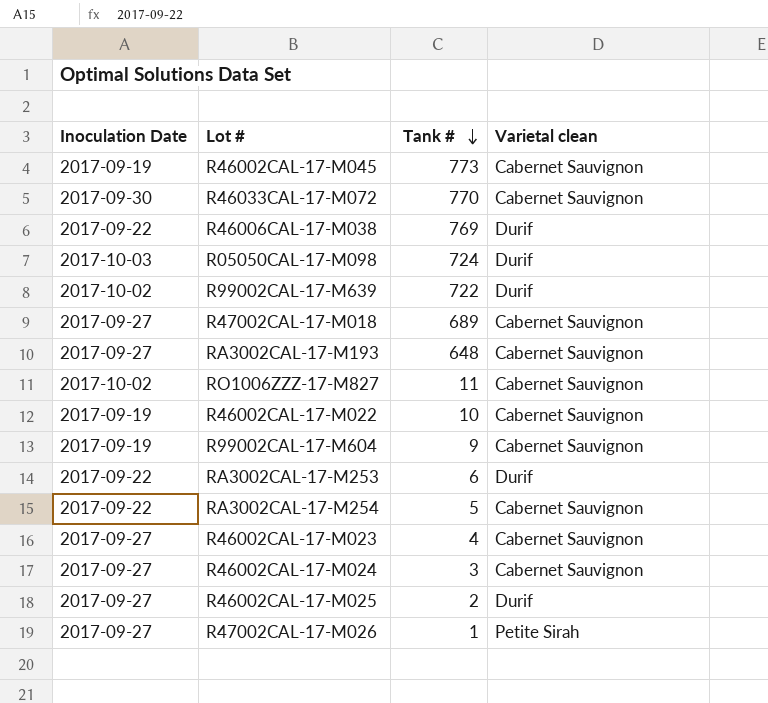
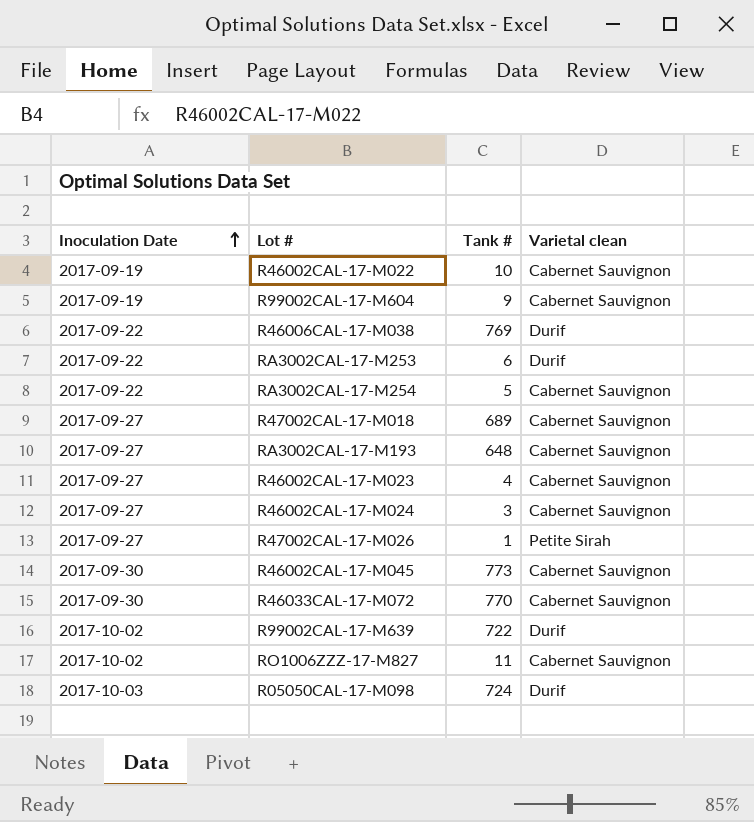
row order: Tank # descending -> Inoculation Date ascending
row R46002CAL-17-M025: 2017-09-27 | 2 | Durif -> none
R46002CAL-17-M045 | Inoculation Date: 2017-09-19 -> 2017-09-30

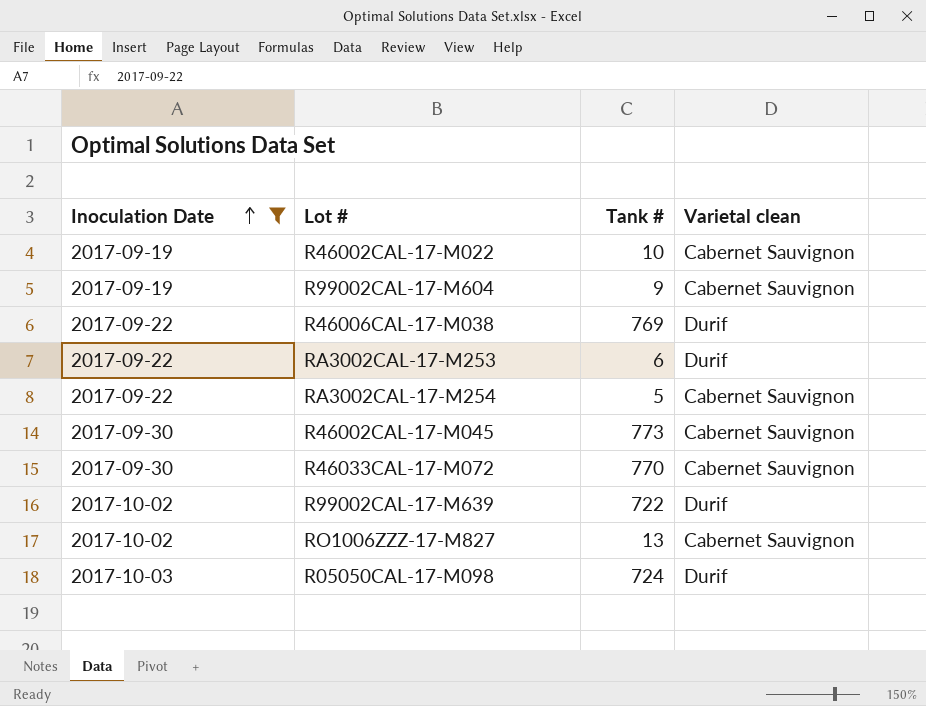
filter: none -> Inoculation Date != 2017-09-27
RO1006ZZZ-17-M827 | Tank #: 11 -> 13

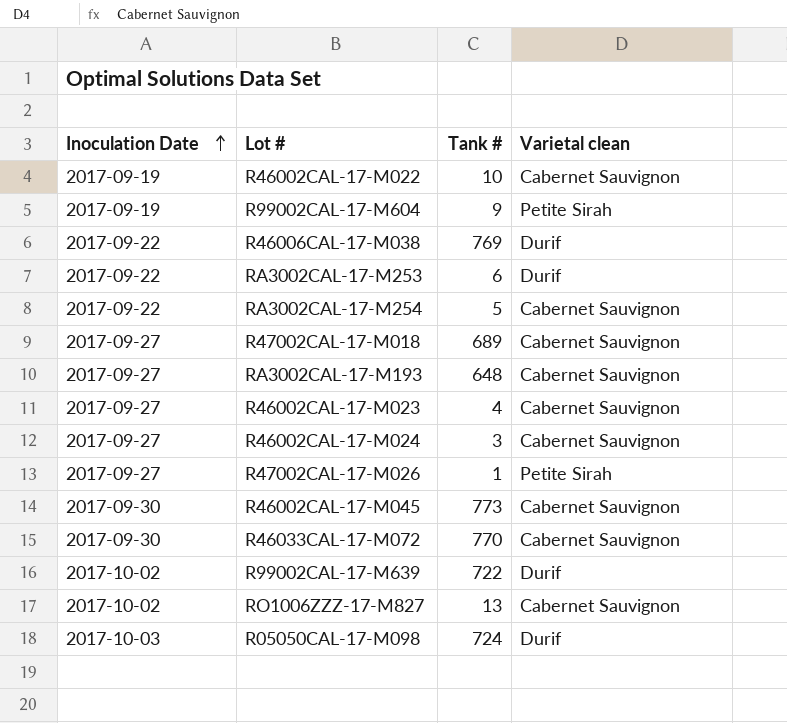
filter: Inoculation Date != 2017-09-27 -> none
R99002CAL-17-M604 | Varietal clean: Cabernet Sauvignon -> Petite Sirah

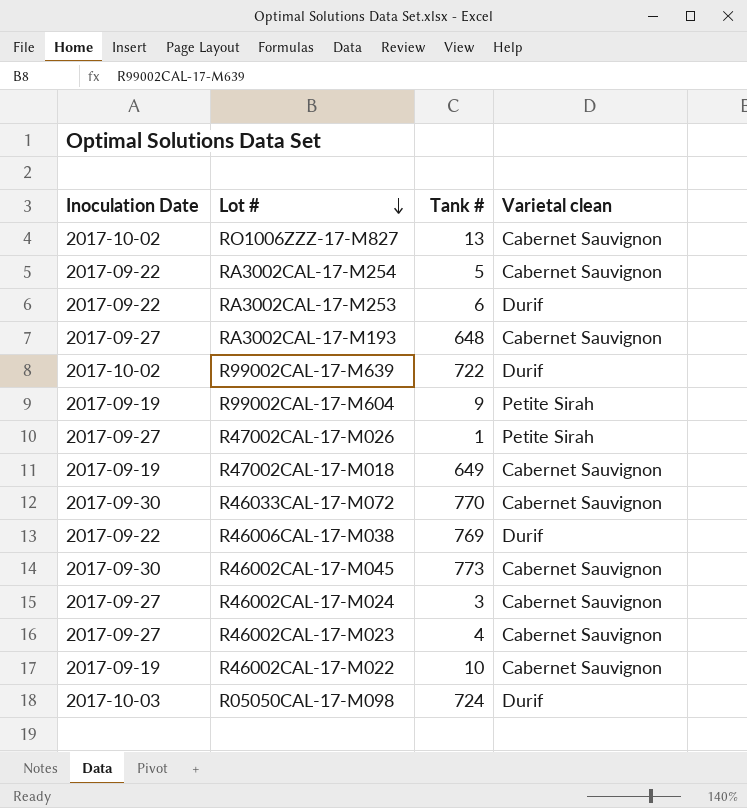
row order: Inoculation Date ascending -> Lot # descending
R47002CAL-17-M018 | Inoculation Date: 2017-09-27 -> 2017-09-19
R47002CAL-17-M018 | Tank #: 689 -> 649

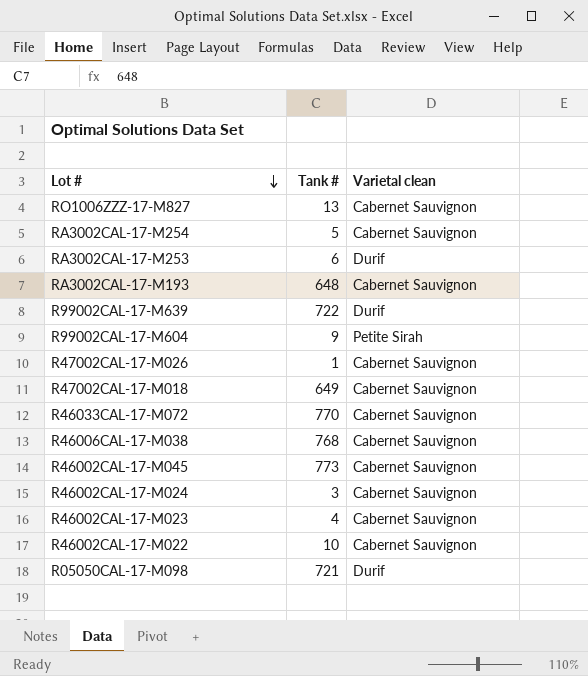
column Inoculation Date | position: 1 -> none
R47002CAL-17-M026 | Varietal clean: Petite Sirah -> Cabernet Sauvignon
R46006CAL-17-M038 | Tank #: 769 -> 768
R46006CAL-17-M038 | Varietal clean: Durif -> Cabernet Sauvignon
R05050CAL-17-M098 | Tank #: 724 -> 721

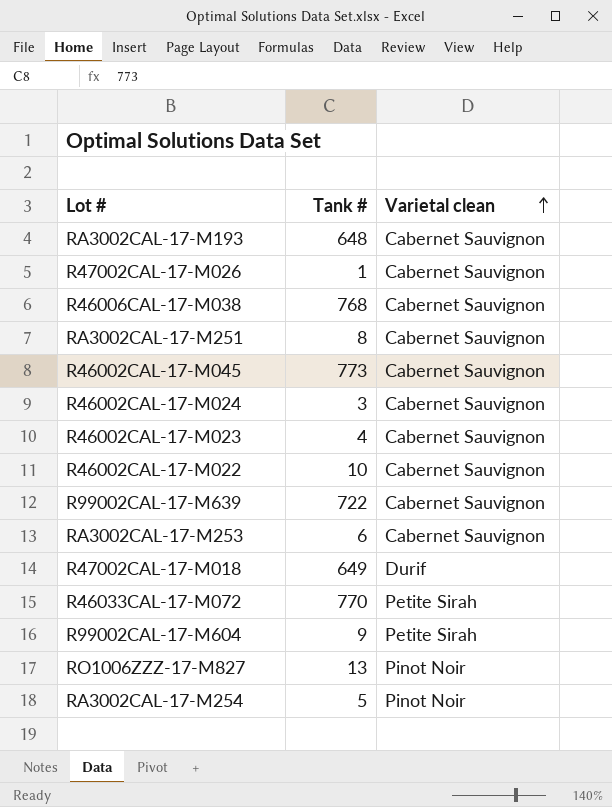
row order: Lot # descending -> Varietal clean ascending
row R05050CAL-17-M098: 721 | Durif -> none
row RA3002CAL-17-M251: none -> 8 | Cabernet Sauvignon
R99002CAL-17-M639 | Varietal clean: Durif -> Cabernet Sauvignon
RA3002CAL-17-M253 | Varietal clean: Durif -> Cabernet Sauvignon
R47002CAL-17-M018 | Varietal clean: Cabernet Sauvignon -> Durif
R46033CAL-17-M072 | Varietal clean: Cabernet Sauvignon -> Petite Sirah
RO1006ZZZ-17-M827 | Varietal clean: Cabernet Sauvignon -> Pinot Noir
RA3002CAL-17-M254 | Varietal clean: Cabernet Sauvignon -> Pinot Noir

